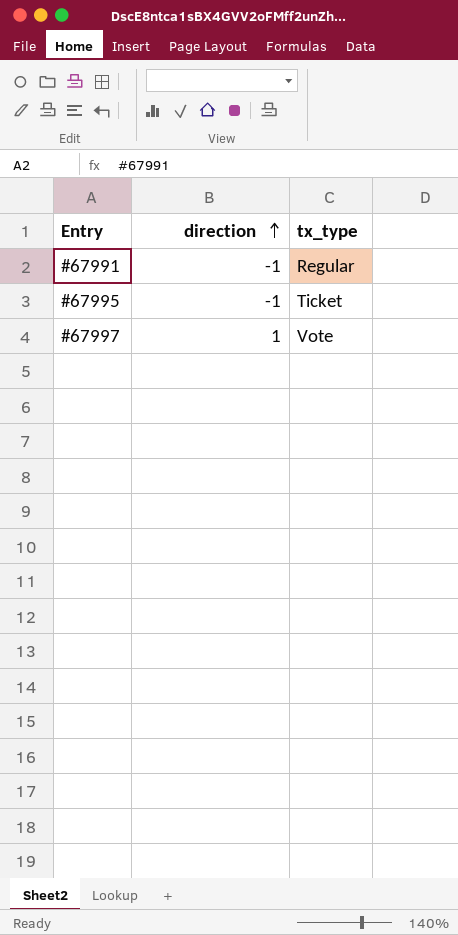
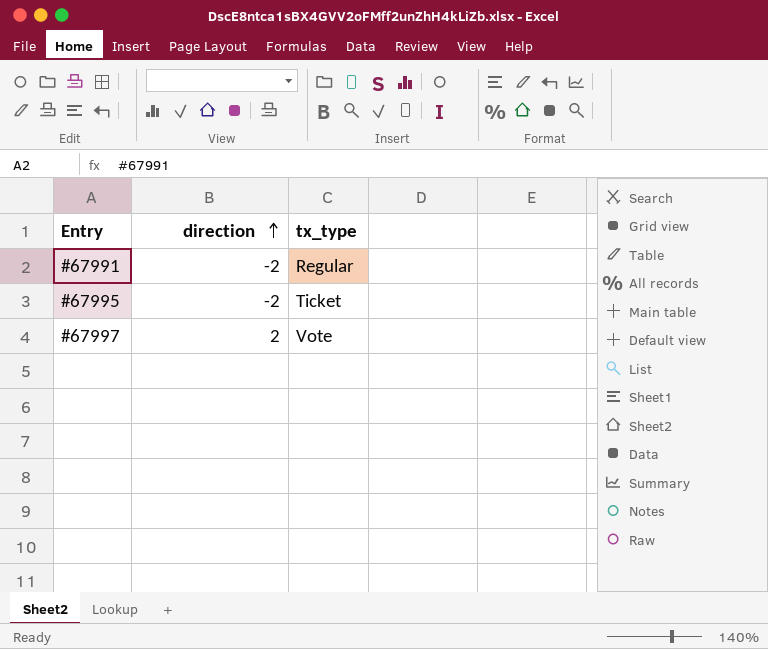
#67991 | direction: -1 -> -2
#67995 | direction: -1 -> -2
#67997 | direction: 1 -> 2

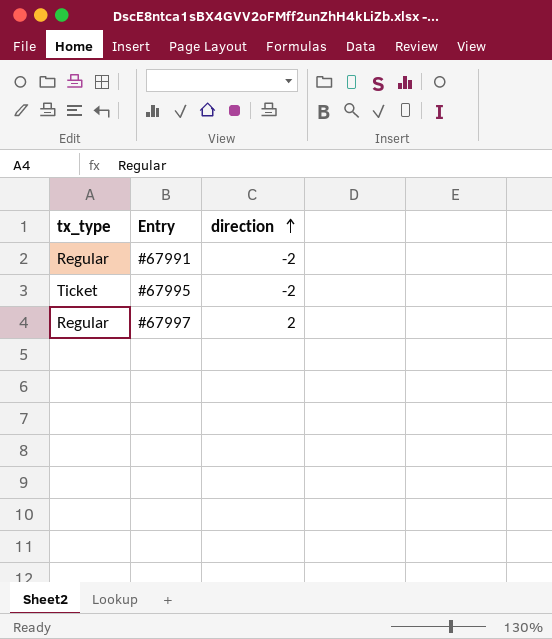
column tx_type | position: 3 -> 1
#67997 | tx_type: Vote -> Regular

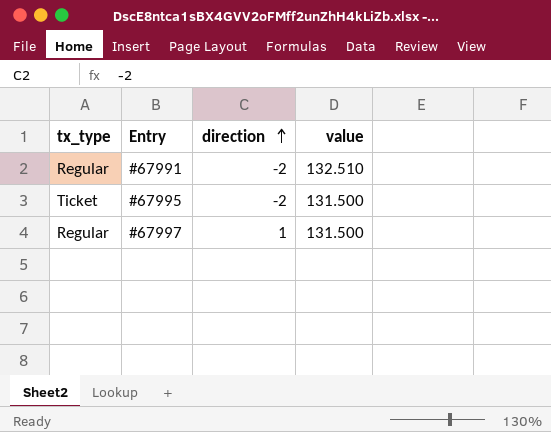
column value | position: none -> 4
#67997 | direction: 2 -> 1

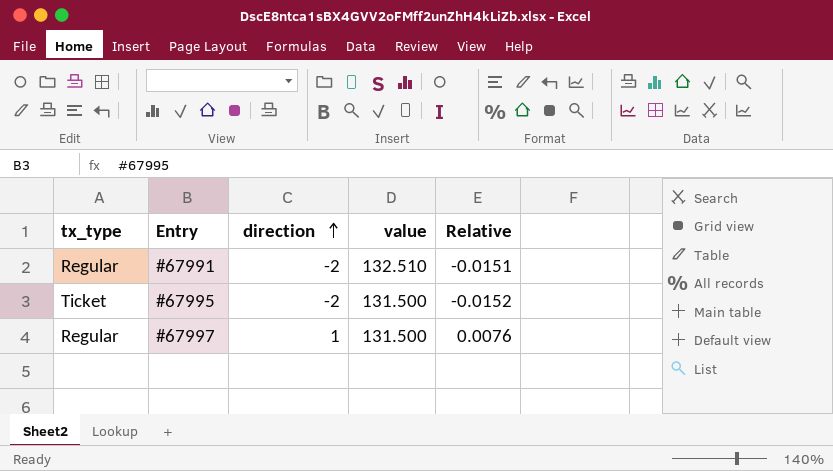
column Relative | formula: none -> [direction] / [value]

